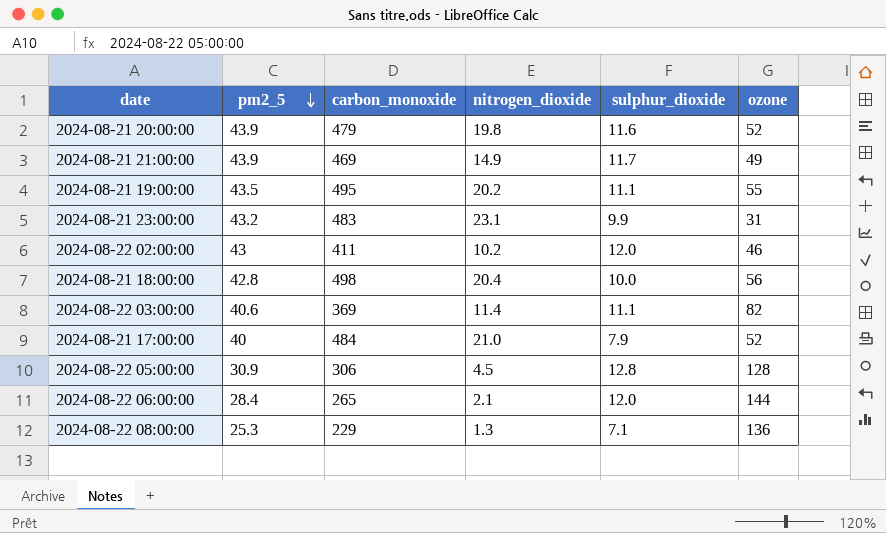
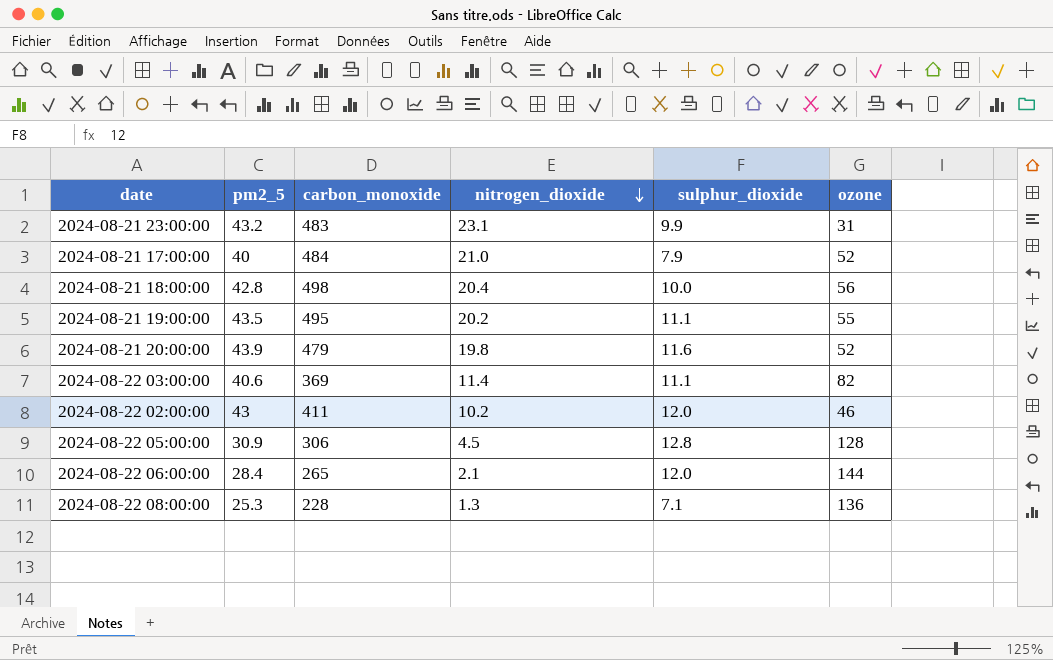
row order: pm2_5 descending -> nitrogen_dioxide descending
row 2024-08-21 21:00:00: 43.9 | 469 | 14.9 | 11.7 | 49 -> none
2024-08-22 08:00:00 | carbon_monoxide: 229 -> 228

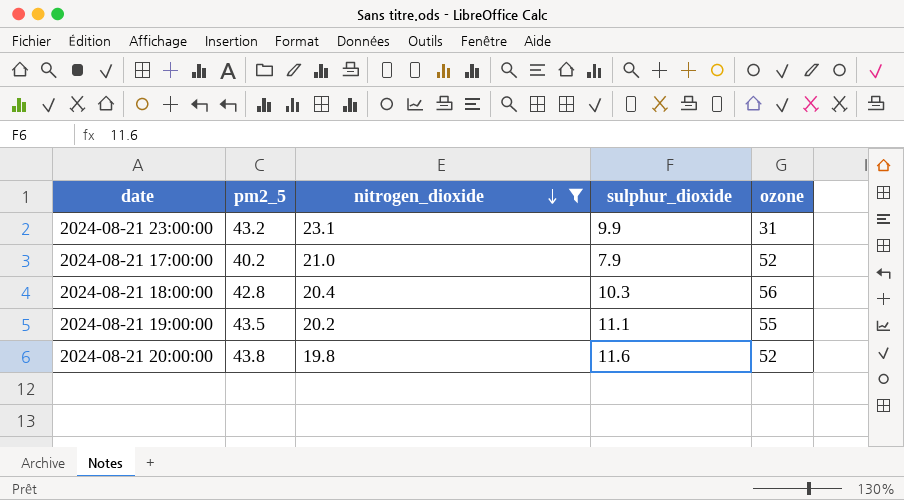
filter: none -> nitrogen_dioxide >= 19.8
column carbon_monoxide | position: 3 -> none
2024-08-21 17:00:00 | pm2_5: 40 -> 40.2
2024-08-21 18:00:00 | sulphur_dioxide: 10.0 -> 10.3
2024-08-21 20:00:00 | pm2_5: 43.9 -> 43.8

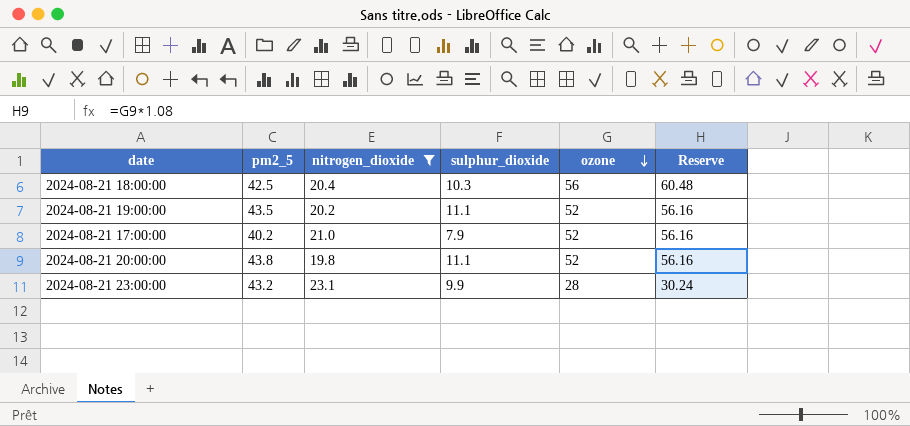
row order: nitrogen_dioxide descending -> ozone descending
column Reserve | formula: none -> [ozone] * 1.08
2024-08-21 18:00:00 | pm2_5: 42.8 -> 42.5
2024-08-21 19:00:00 | ozone: 55 -> 52
2024-08-21 20:00:00 | sulphur_dioxide: 11.6 -> 11.1
2024-08-21 23:00:00 | ozone: 31 -> 28

